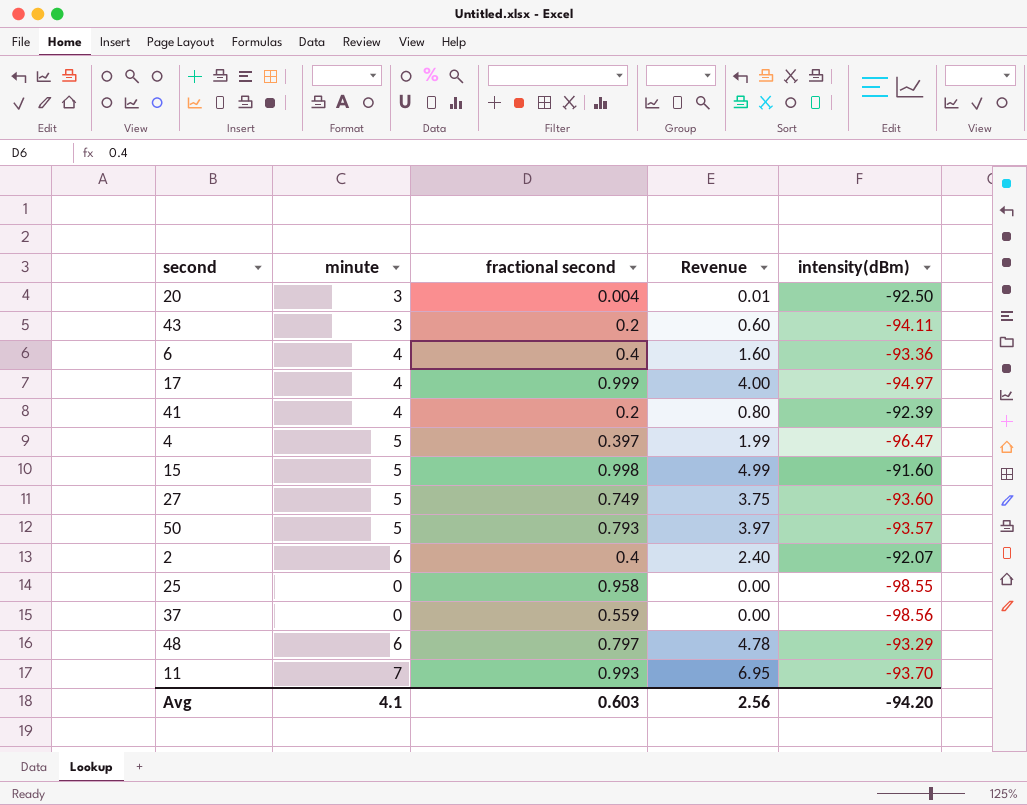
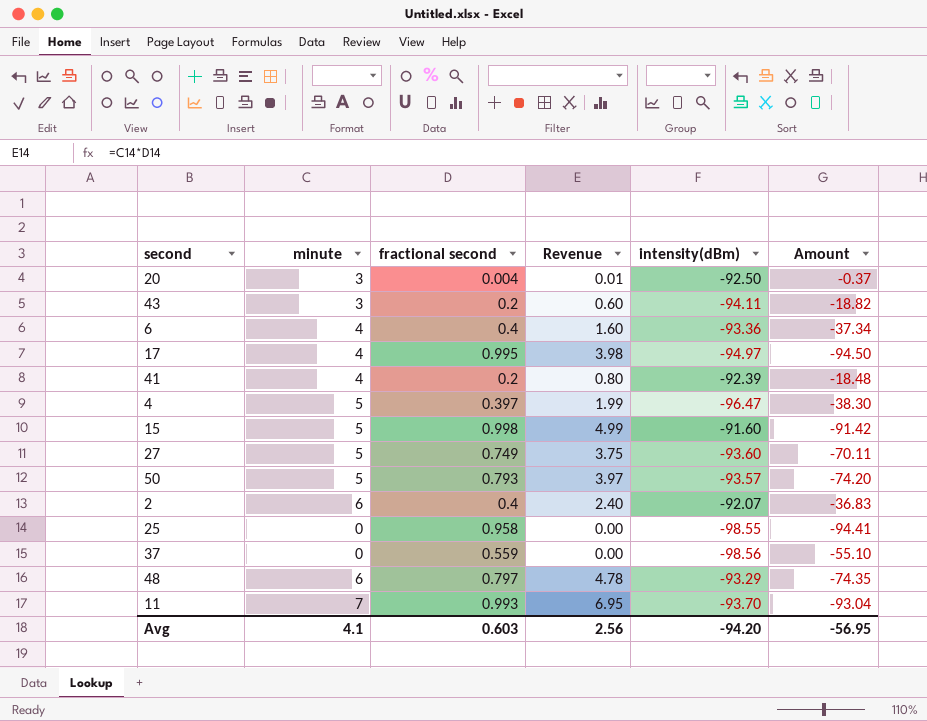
column Amount | formula: none -> [fractional second] * [intensity(dBm)]
17 | fractional second: 0.999 -> 0.995
17 | Revenue: 4.00 -> 3.98

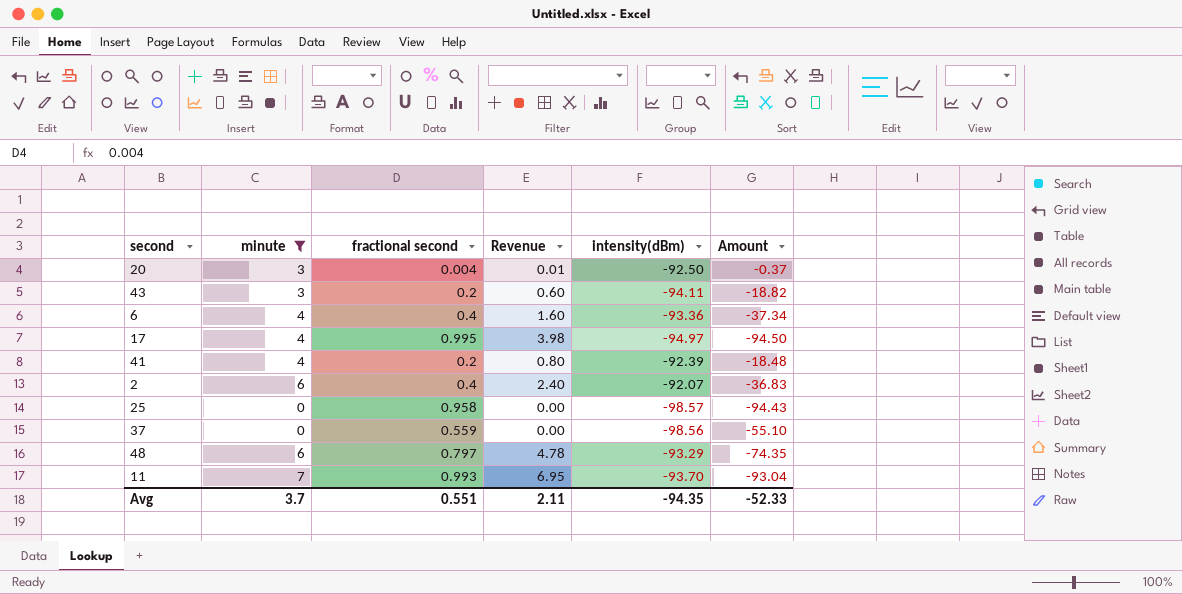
filter: none -> minute != 5
25 | intensity(dBm): -98.55 -> -98.57
25 | Amount: -94.41 -> -94.43
Avg | minute: 4.1 -> 3.7
Avg | fractional second: 0.603 -> 0.551
Avg | Revenue: 2.56 -> 2.11
Avg | intensity(dBm): -94.20 -> -94.35
Avg | Amount: -56.95 -> -52.33

